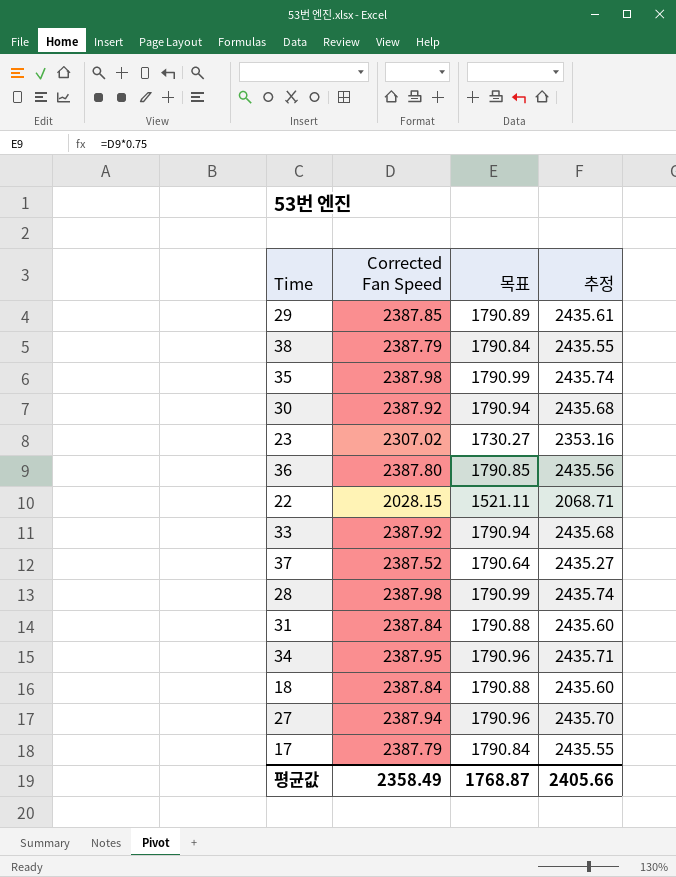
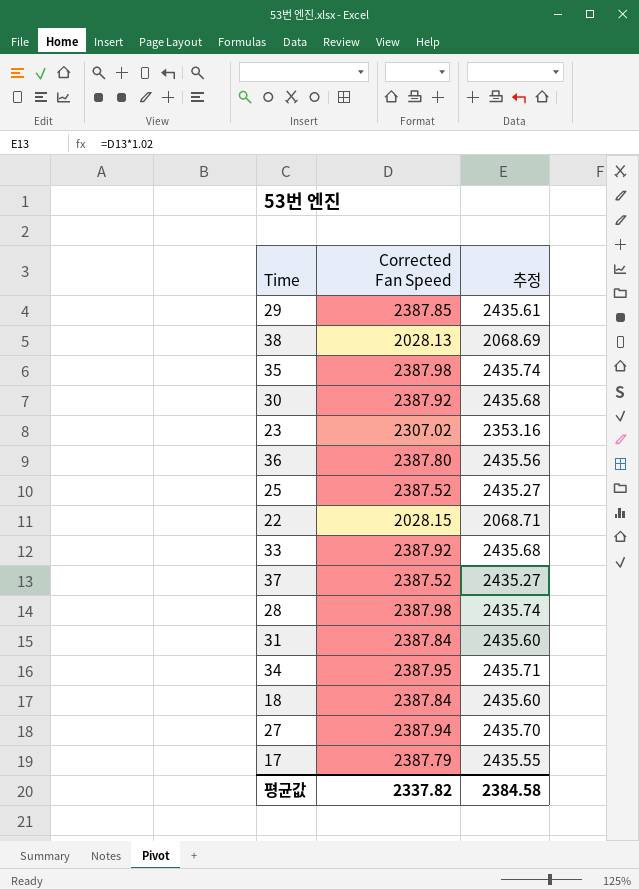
column 목표 | formula: [Corrected Fan Speed] * 0.75 -> none
38 | Corrected Fan Speed: 2387.79 -> 2028.13
38 | 추정: 2435.55 -> 2068.69
row 25: none -> 2387.52 | 2435.27
평균값 | Corrected Fan Speed: 2358.49 -> 2337.82
평균값 | 추정: 2405.66 -> 2384.58

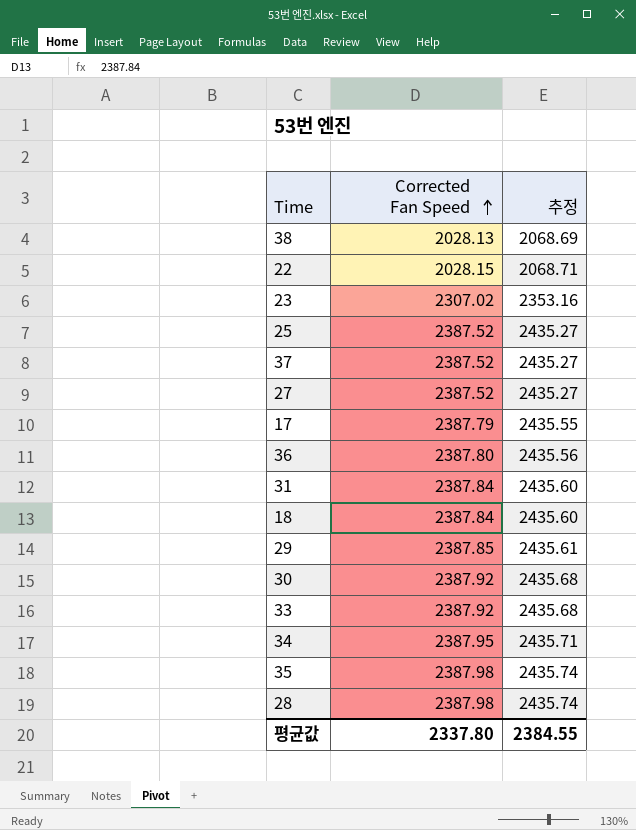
row order: none -> Corrected Fan Speed ascending
27 | Corrected Fan Speed: 2387.94 -> 2387.52
27 | 추정: 2435.70 -> 2435.27
평균값 | Corrected Fan Speed: 2337.82 -> 2337.80
평균값 | 추정: 2384.58 -> 2384.55

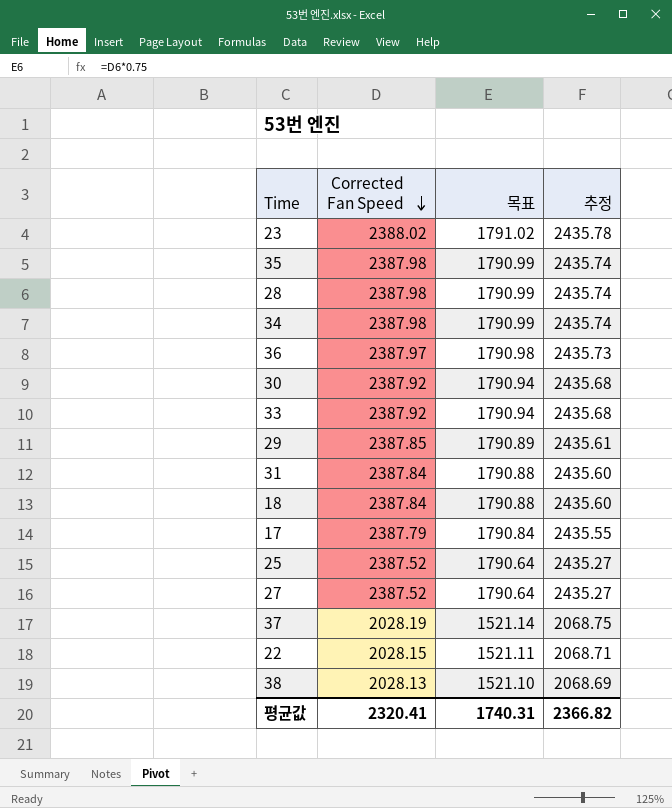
row order: Corrected Fan Speed ascending -> Corrected Fan Speed descending
column 목표 | formula: none -> [Corrected Fan Speed] * 0.75
23 | Corrected Fan Speed: 2307.02 -> 2388.02
23 | 추정: 2353.16 -> 2435.78
34 | Corrected Fan Speed: 2387.95 -> 2387.98
34 | 추정: 2435.71 -> 2435.74
36 | Corrected Fan Speed: 2387.80 -> 2387.97
36 | 추정: 2435.56 -> 2435.73
37 | Corrected Fan Speed: 2387.52 -> 2028.19
37 | 추정: 2435.27 -> 2068.75
평균값 | Corrected Fan Speed: 2337.80 -> 2320.41
평균값 | 추정: 2384.55 -> 2366.82

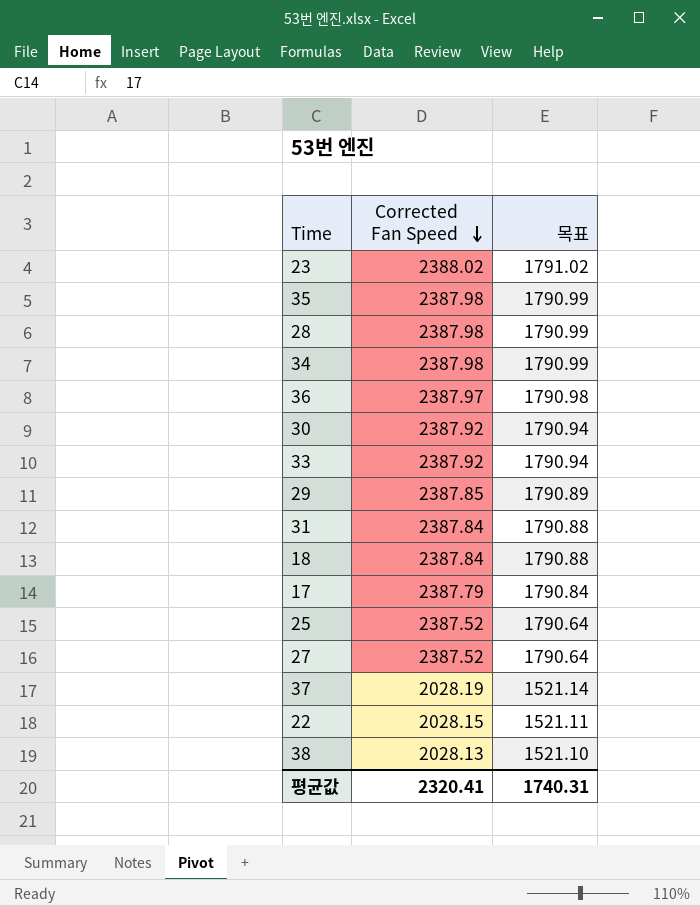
column 추정 | formula: [Corrected Fan Speed] * 1.02 -> none

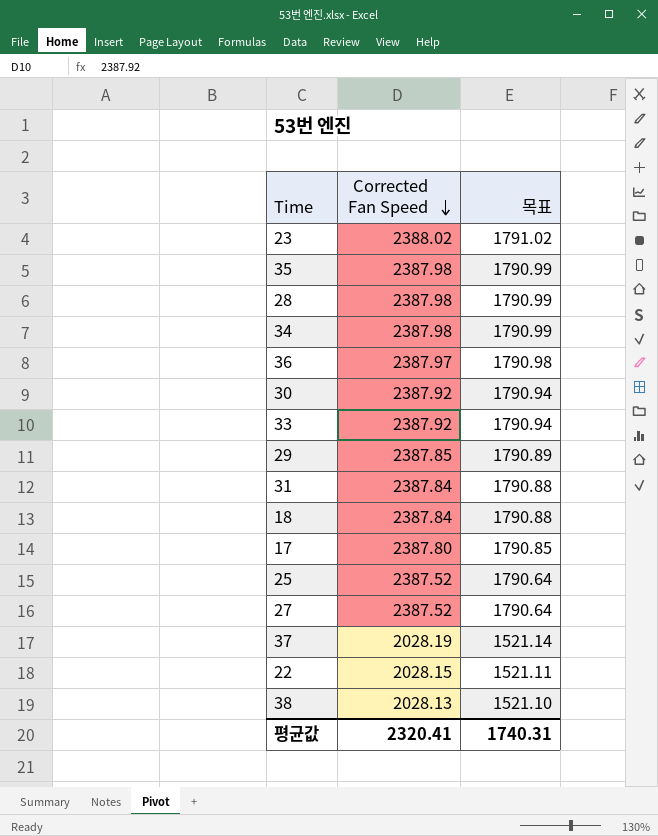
17 | Corrected Fan Speed: 2387.79 -> 2387.80
17 | 목표: 1790.84 -> 1790.85

